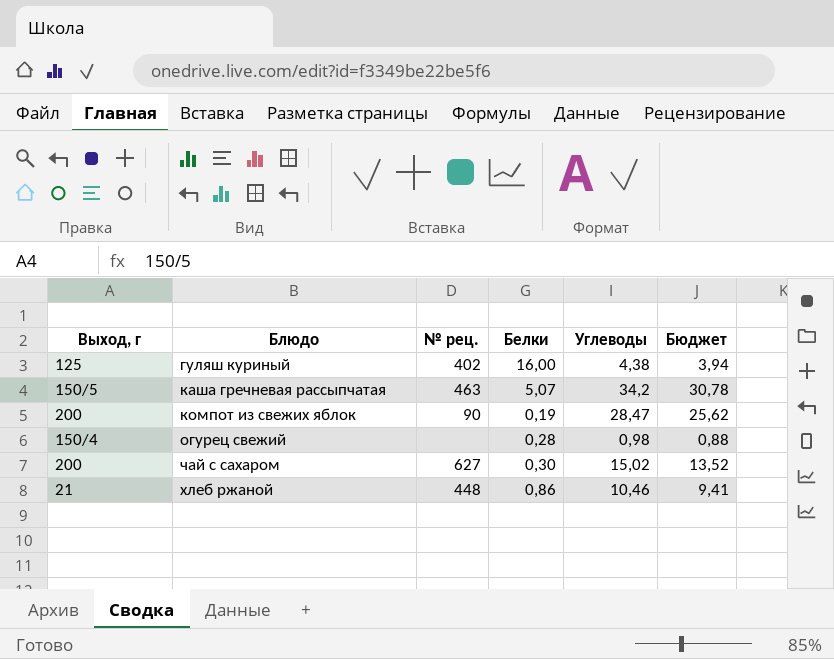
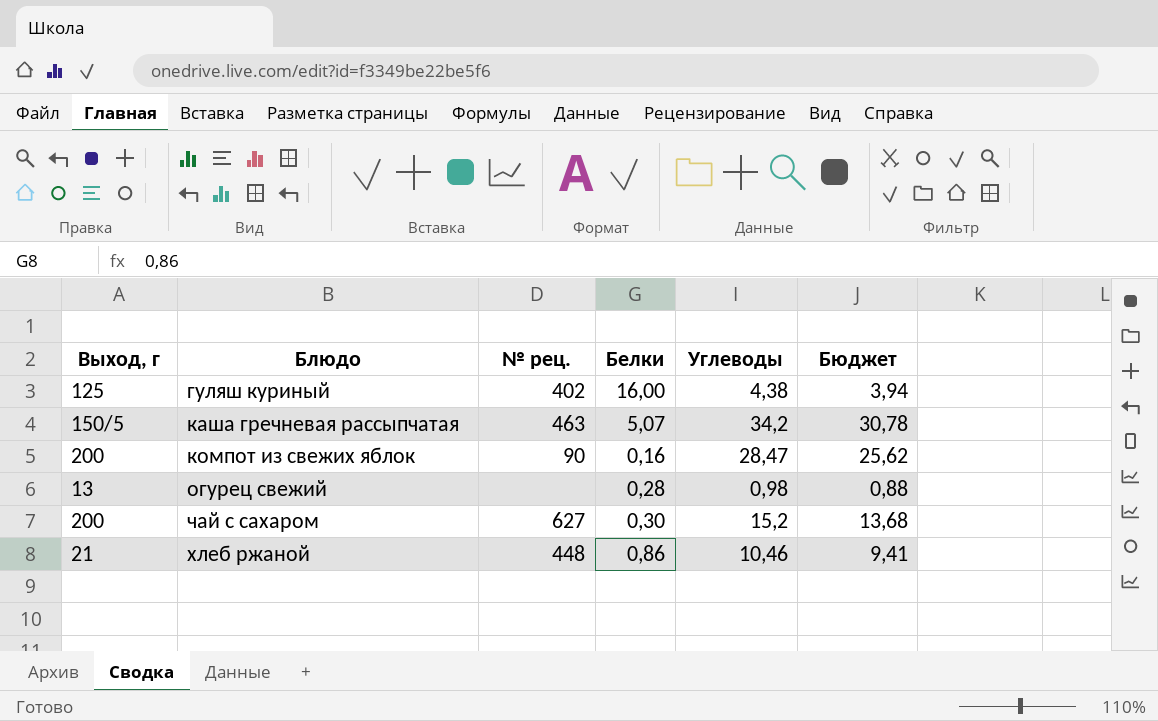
компот из свежих яблок | Белки: 0,19 -> 0,16
огурец свежий | Выход, г: 150/4 -> 13
чай с сахаром | Углеводы: 15,02 -> 15,2
чай с сахаром | Бюджет: 13,52 -> 13,68

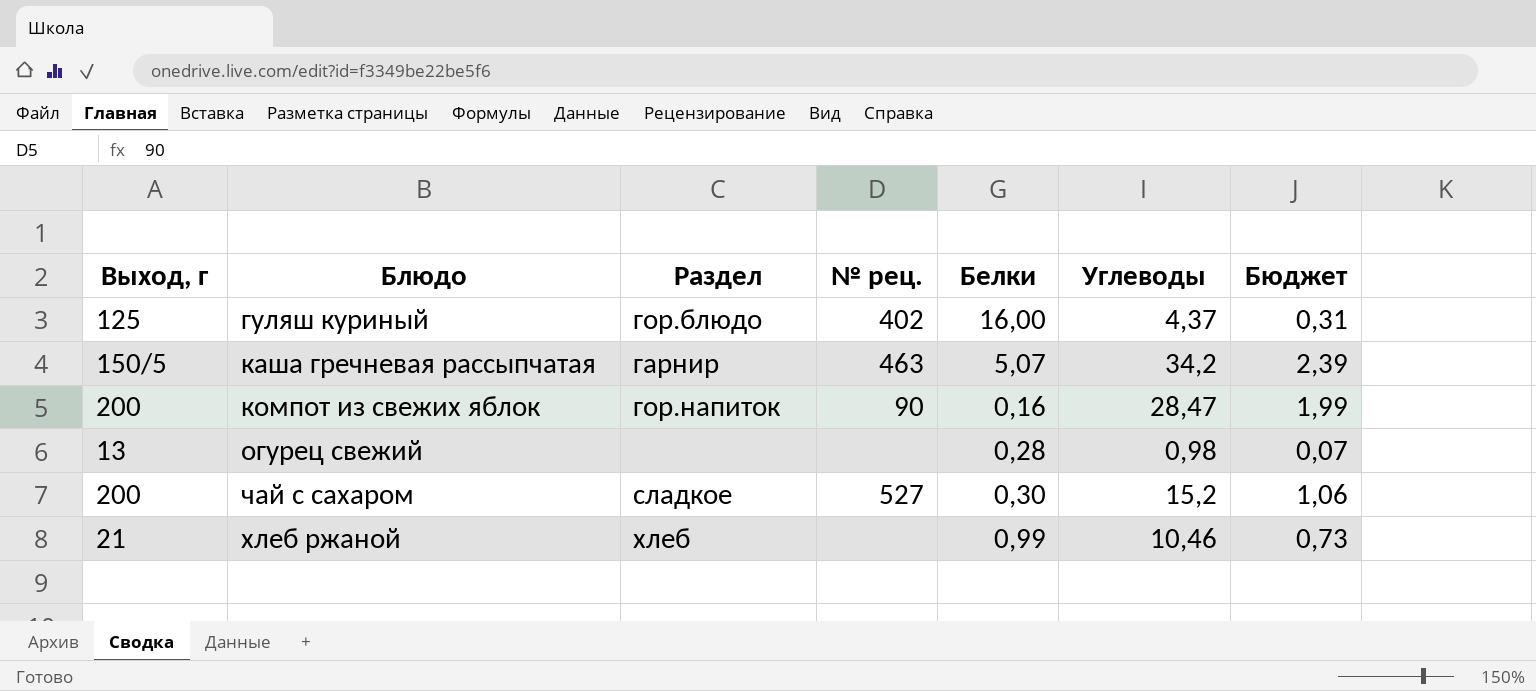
column Раздел | position: none -> 3
column Бюджет | formula: [Углеводы] * 0,9 -> [Углеводы] * 0,07
гуляш куриный | Углеводы: 4,38 -> 4,37
чай с сахаром | № рец.: 627 -> 527
хлеб ржаной | № рец.: 448 -> none
хлеб ржаной | Белки: 0,86 -> 0,99

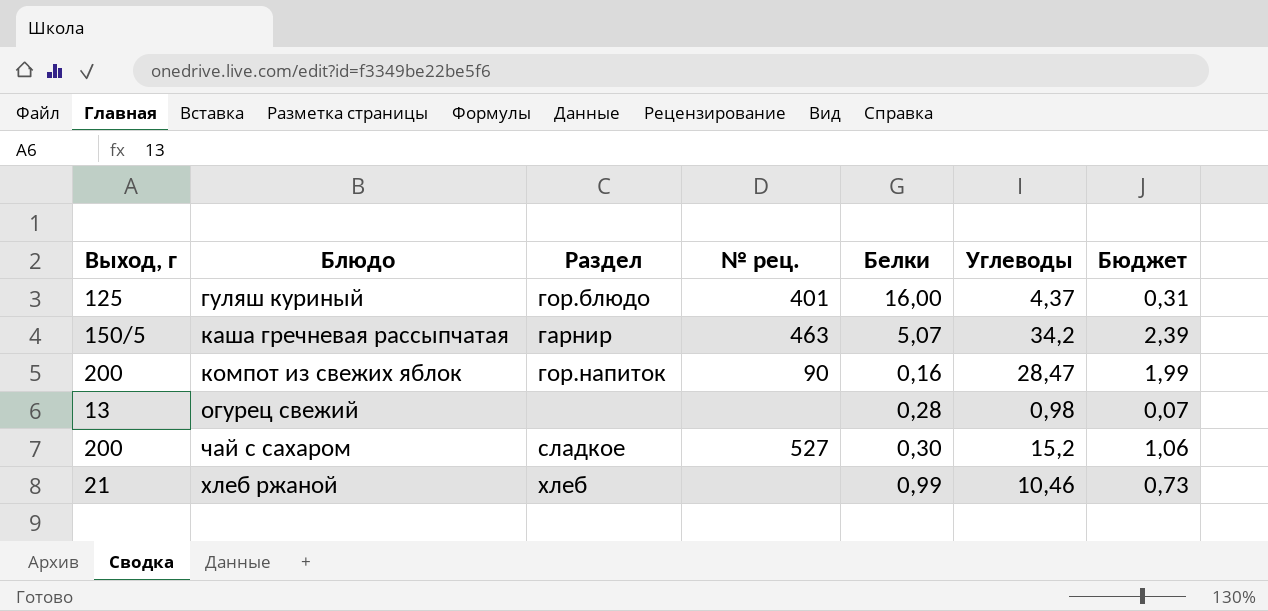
гуляш куриный | № рец.: 402 -> 401

